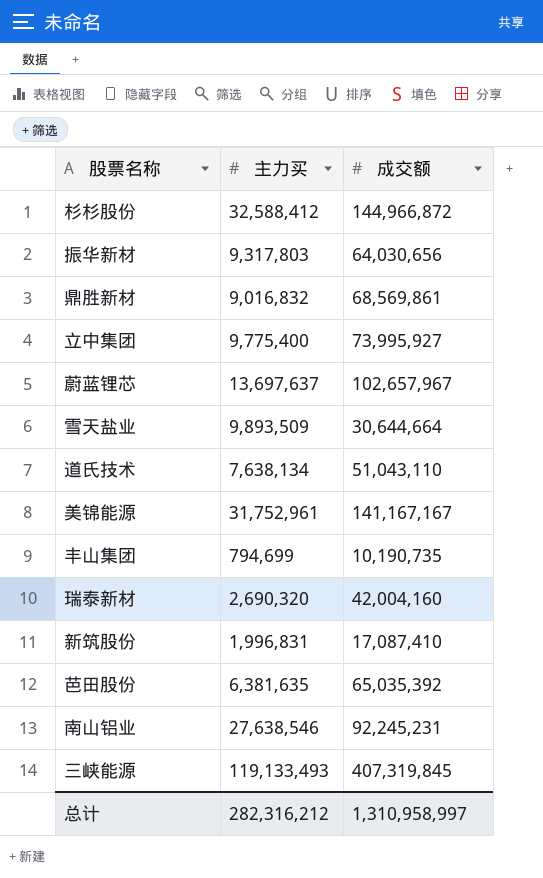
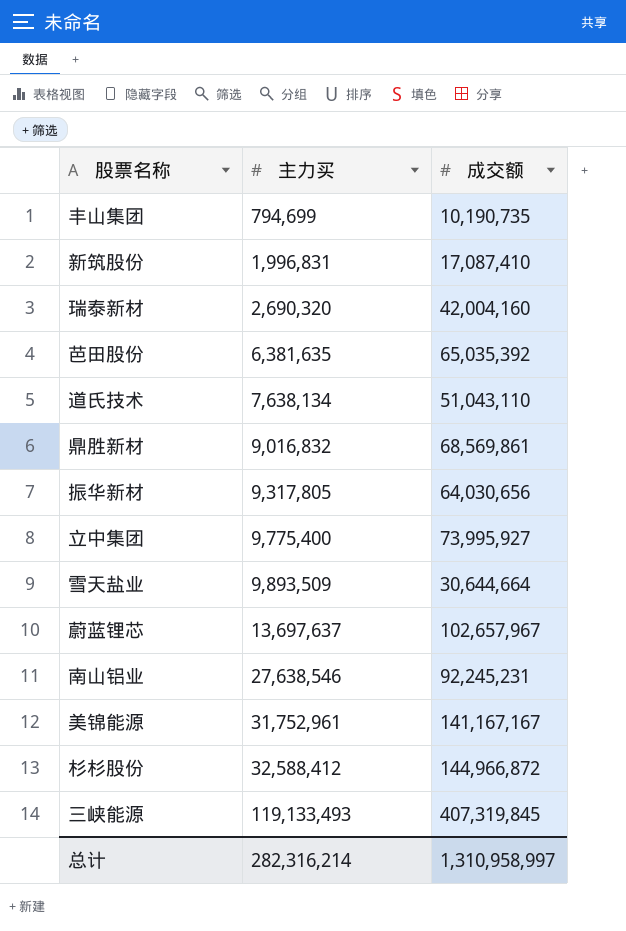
row order: none -> 主力买 ascending
振华新材 | 主力买: 9,317,803 -> 9,317,805
总计 | 主力买: 282,316,212 -> 282,316,214

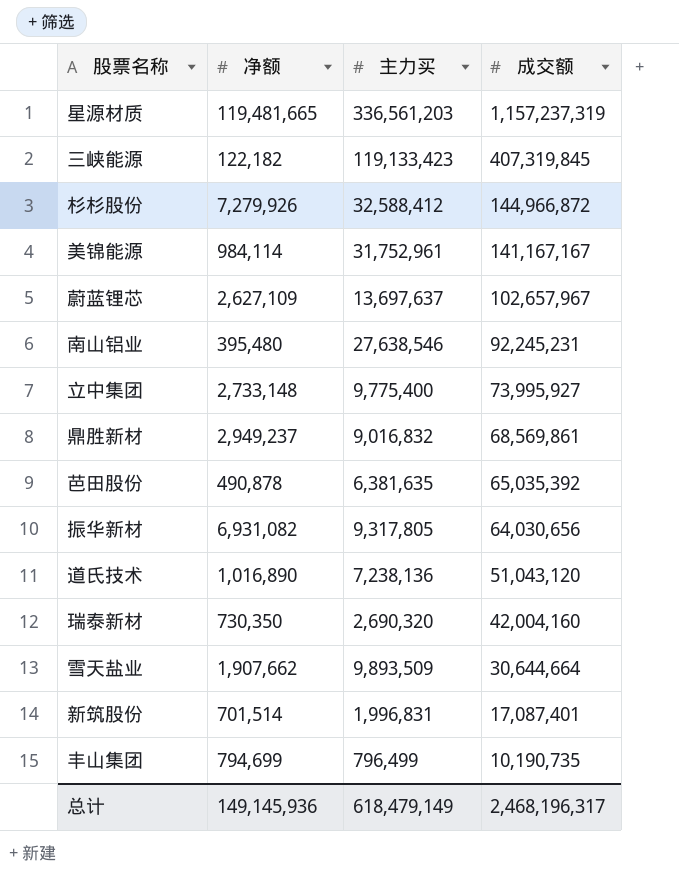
row order: 主力买 ascending -> 成交额 descending
column 净额 | position: none -> 2
row 星源材质: none -> 119,481,665 | 336,561,203 | 1,157,237,319
三峡能源 | 主力买: 119,133,493 -> 119,133,423
道氏技术 | 主力买: 7,638,134 -> 7,238,136
道氏技术 | 成交额: 51,043,110 -> 51,043,120
新筑股份 | 成交额: 17,087,410 -> 17,087,401
丰山集团 | 主力买: 794,699 -> 796,499
总计 | 主力买: 282,316,214 -> 618,479,149
总计 | 成交额: 1,310,958,997 -> 2,468,196,317

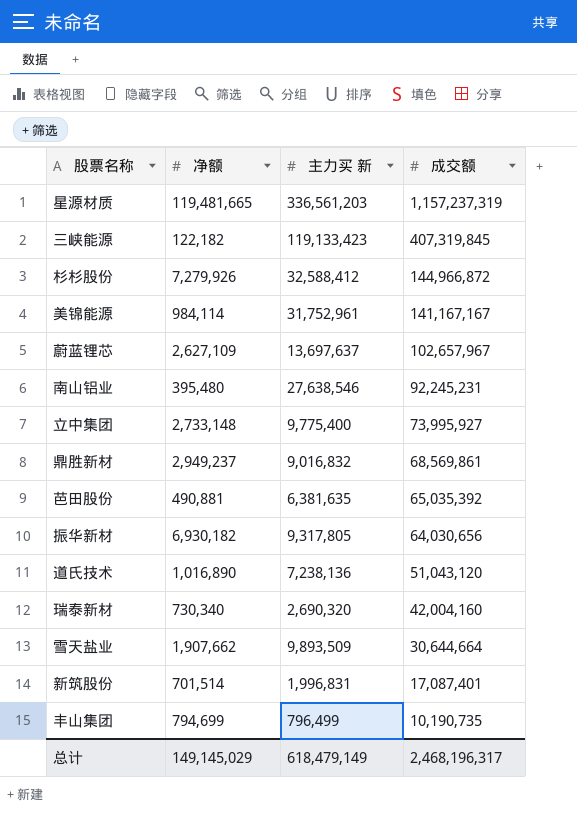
column name: 主力买 -> 主力买 新
芭田股份 | 净额: 490,878 -> 490,881
振华新材 | 净额: 6,931,082 -> 6,930,182
瑞泰新材 | 净额: 730,350 -> 730,340
总计 | 净额: 149,145,936 -> 149,145,029

